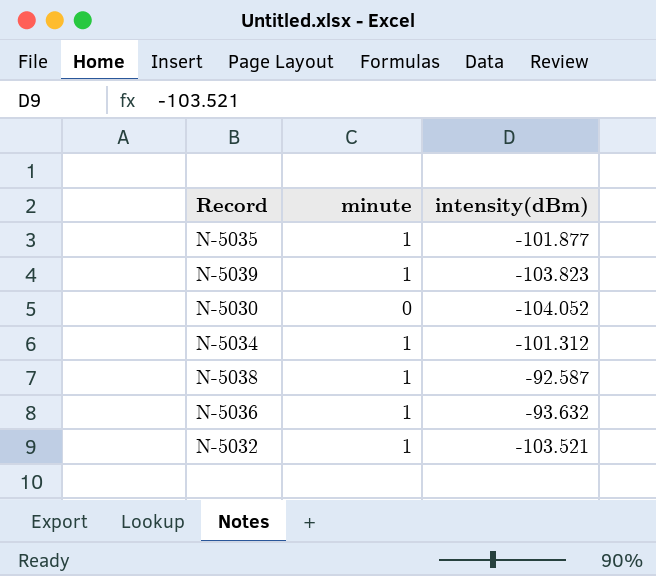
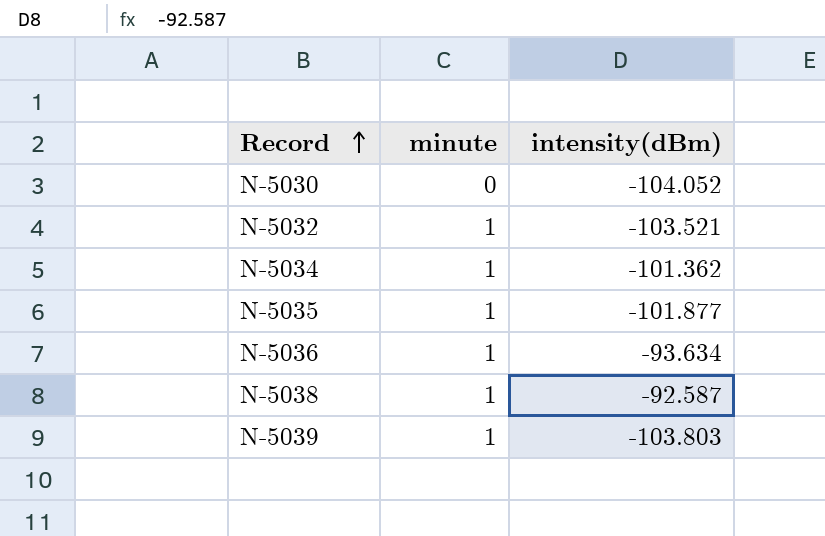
row order: none -> Record ascending
N-5034 | intensity(dBm): -101.312 -> -101.362
N-5036 | intensity(dBm): -93.632 -> -93.634
N-5039 | intensity(dBm): -103.823 -> -103.803

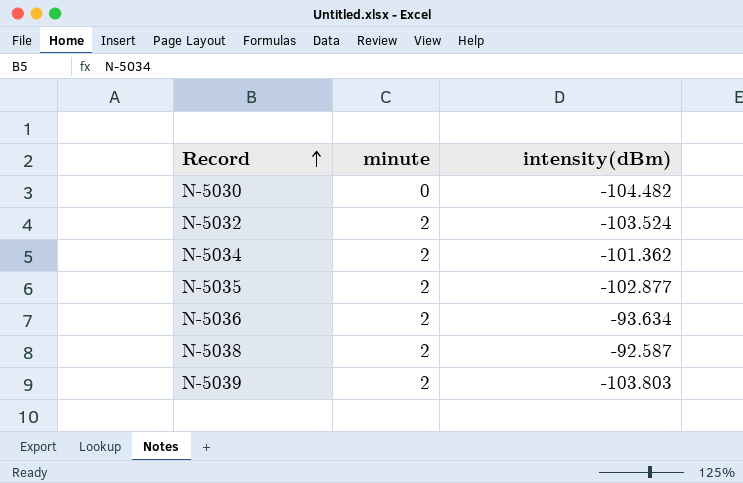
N-5030 | intensity(dBm): -104.052 -> -104.482
N-5032 | minute: 1 -> 2
N-5032 | intensity(dBm): -103.521 -> -103.524
N-5034 | minute: 1 -> 2
N-5035 | minute: 1 -> 2
N-5035 | intensity(dBm): -101.877 -> -102.877
N-5036 | minute: 1 -> 2
N-5038 | minute: 1 -> 2
N-5039 | minute: 1 -> 2

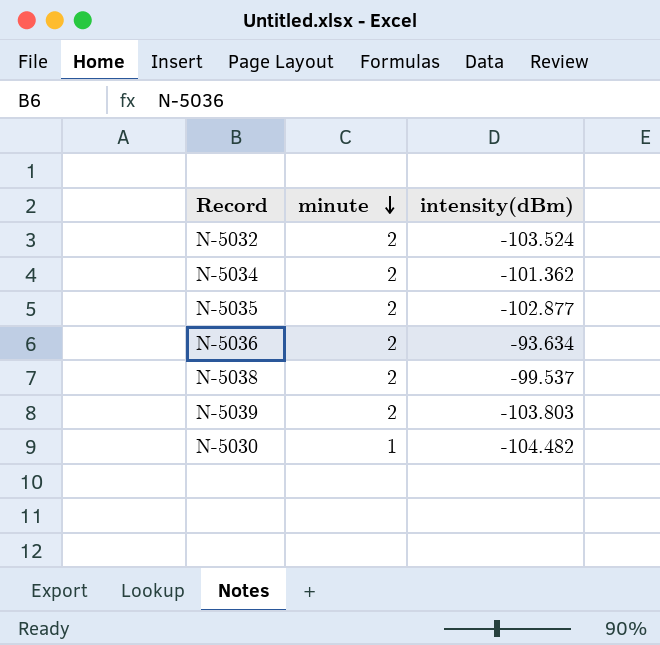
row order: Record ascending -> minute descending
N-5038 | intensity(dBm): -92.587 -> -99.537
N-5030 | minute: 0 -> 1

